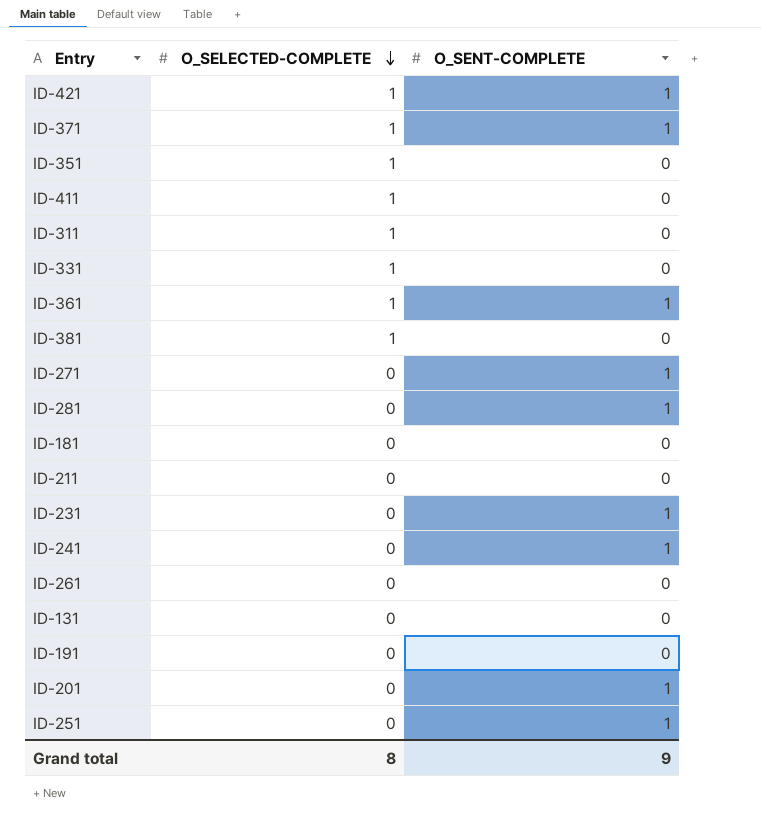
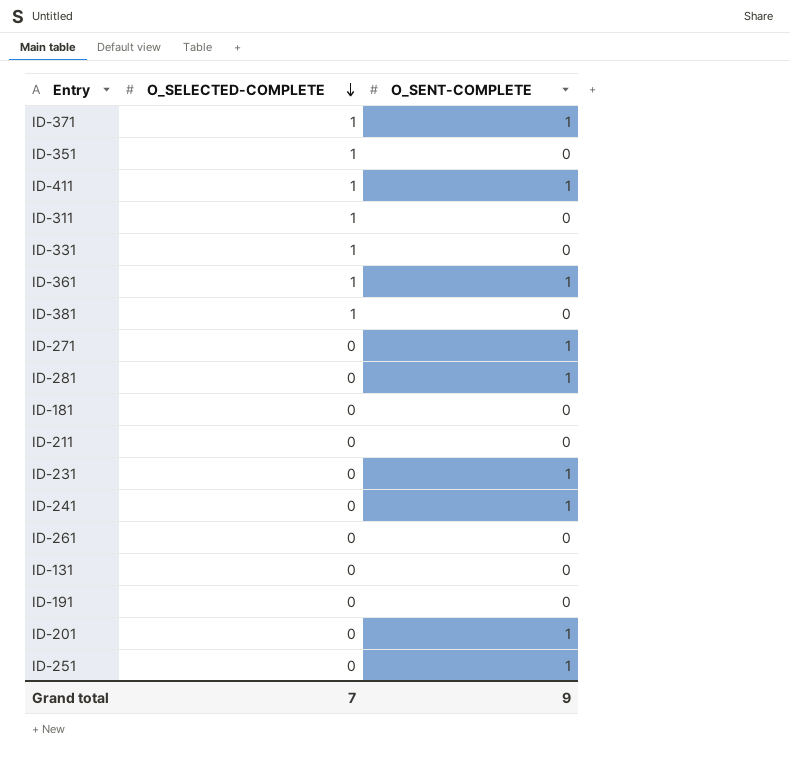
row ID-421: 1 | 1 -> none
ID-411 | O_SENT-COMPLETE: 0 -> 1
Grand total | O_SELECTED-COMPLETE: 8 -> 7

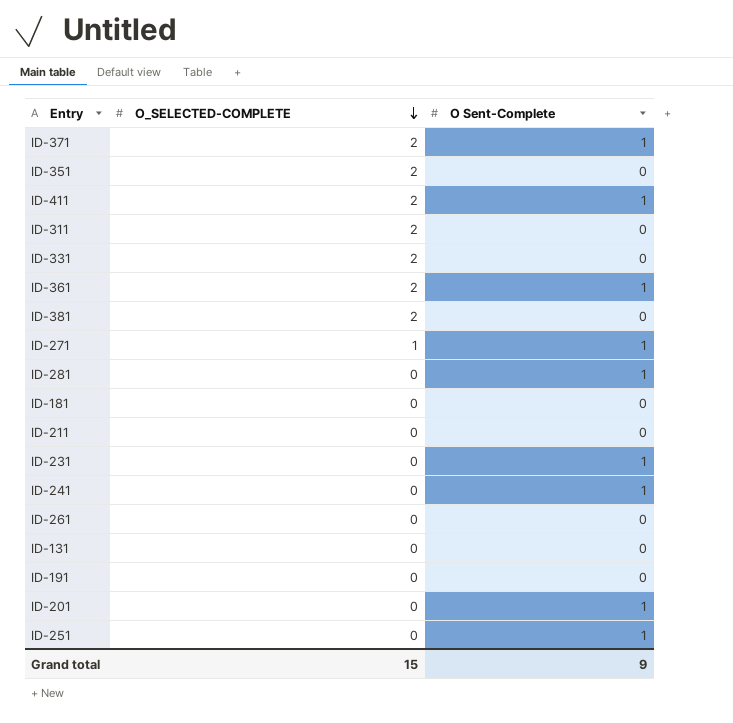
column name: O_SENT-COMPLETE -> O Sent-Complete
ID-371 | O_SELECTED-COMPLETE: 1 -> 2
ID-351 | O_SELECTED-COMPLETE: 1 -> 2
ID-411 | O_SELECTED-COMPLETE: 1 -> 2
ID-311 | O_SELECTED-COMPLETE: 1 -> 2
ID-331 | O_SELECTED-COMPLETE: 1 -> 2
ID-361 | O_SELECTED-COMPLETE: 1 -> 2
ID-381 | O_SELECTED-COMPLETE: 1 -> 2
ID-271 | O_SELECTED-COMPLETE: 0 -> 1
Grand total | O_SELECTED-COMPLETE: 7 -> 15

